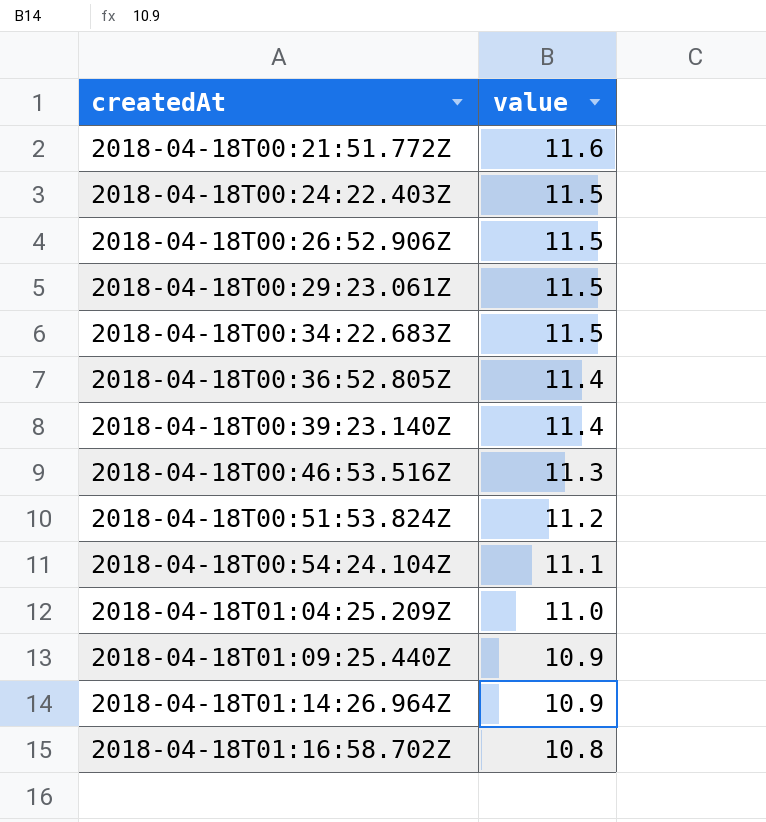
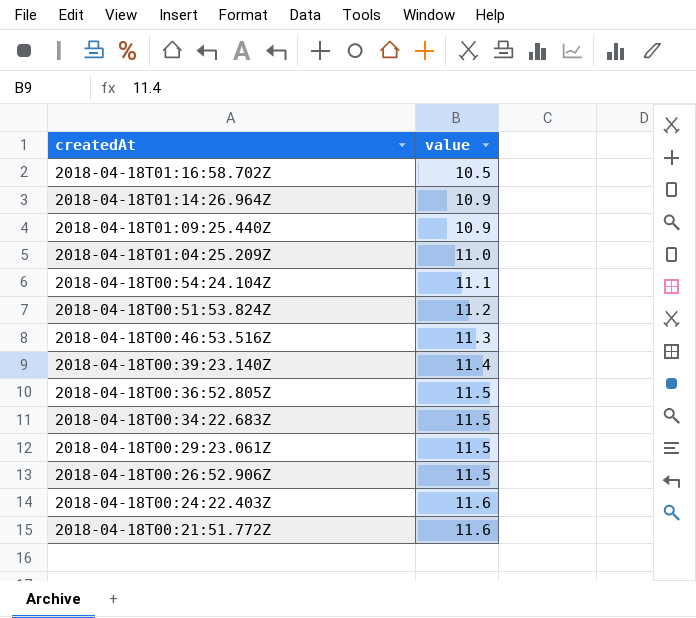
row order: createdAt ascending -> createdAt descending
2018-04-18T01:16:58.702Z | value: 10.8 -> 10.5
2018-04-18T00:36:52.805Z | value: 11.4 -> 11.5
2018-04-18T00:24:22.403Z | value: 11.5 -> 11.6

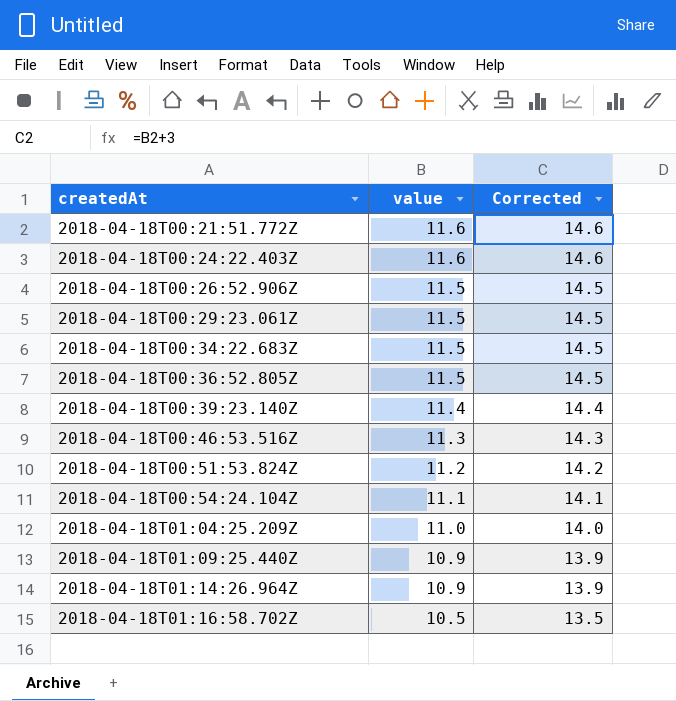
row order: createdAt descending -> createdAt ascending
column Corrected | formula: none -> [value] + 3

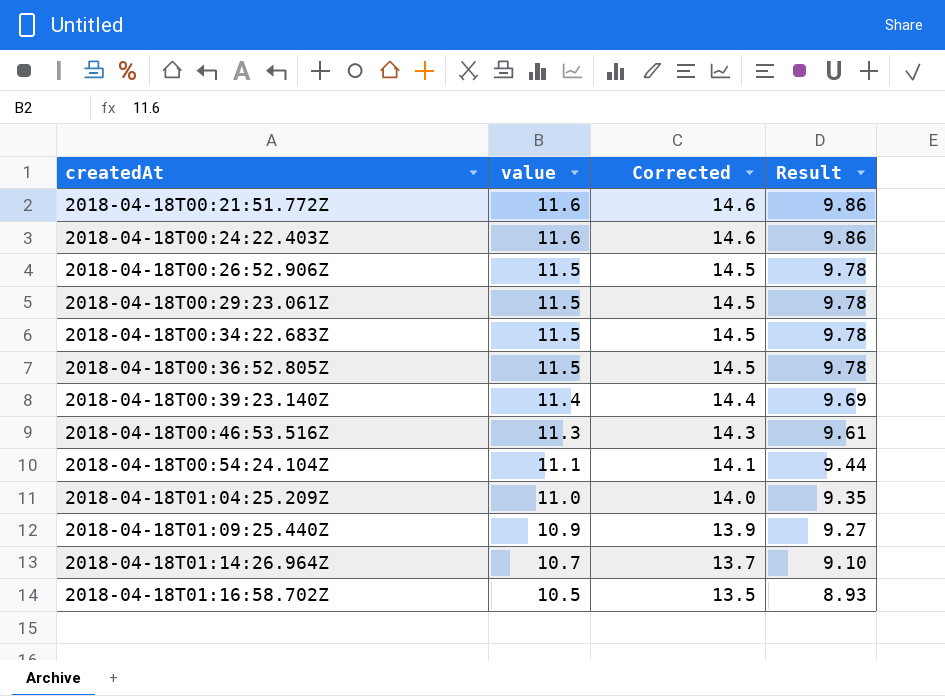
column Result | formula: none -> [value] * 0.85
row 2018-04-18T00:51:53.824Z: 11.2 | 14.2 -> none
2018-04-18T01:14:26.964Z | value: 10.9 -> 10.7
2018-04-18T01:14:26.964Z | Corrected: 13.9 -> 13.7

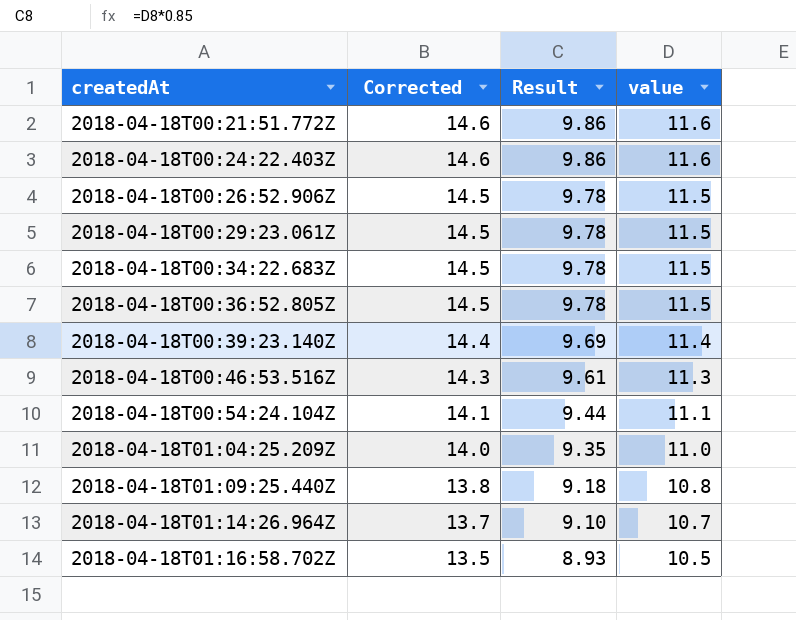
column value | position: 2 -> 4
2018-04-18T01:09:25.440Z | Corrected: 13.9 -> 13.8
2018-04-18T01:09:25.440Z | Result: 9.27 -> 9.18
2018-04-18T01:09:25.440Z | value: 10.9 -> 10.8

